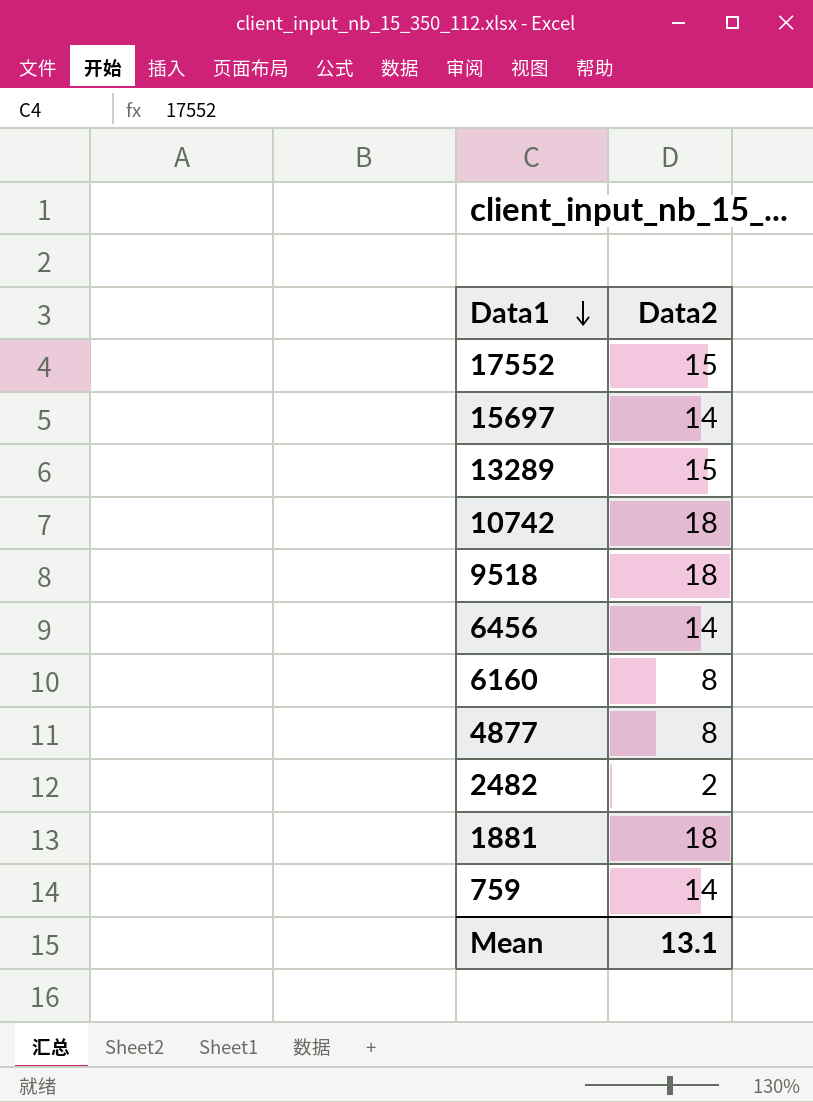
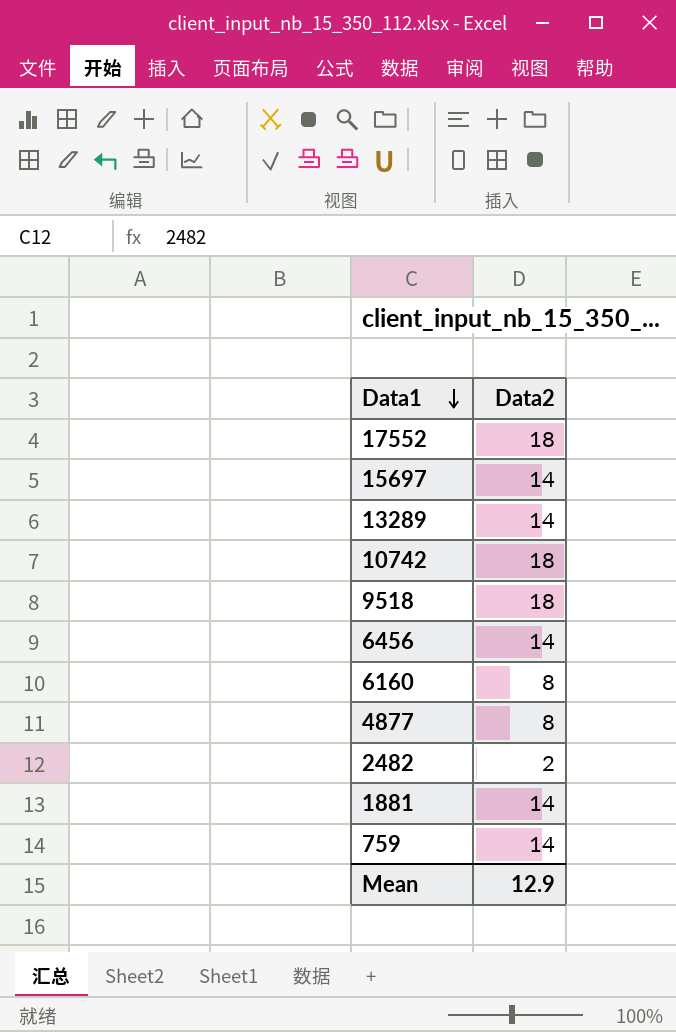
17552 | Data2: 15 -> 18
13289 | Data2: 15 -> 14
1881 | Data2: 18 -> 14
Mean | Data2: 13.1 -> 12.9

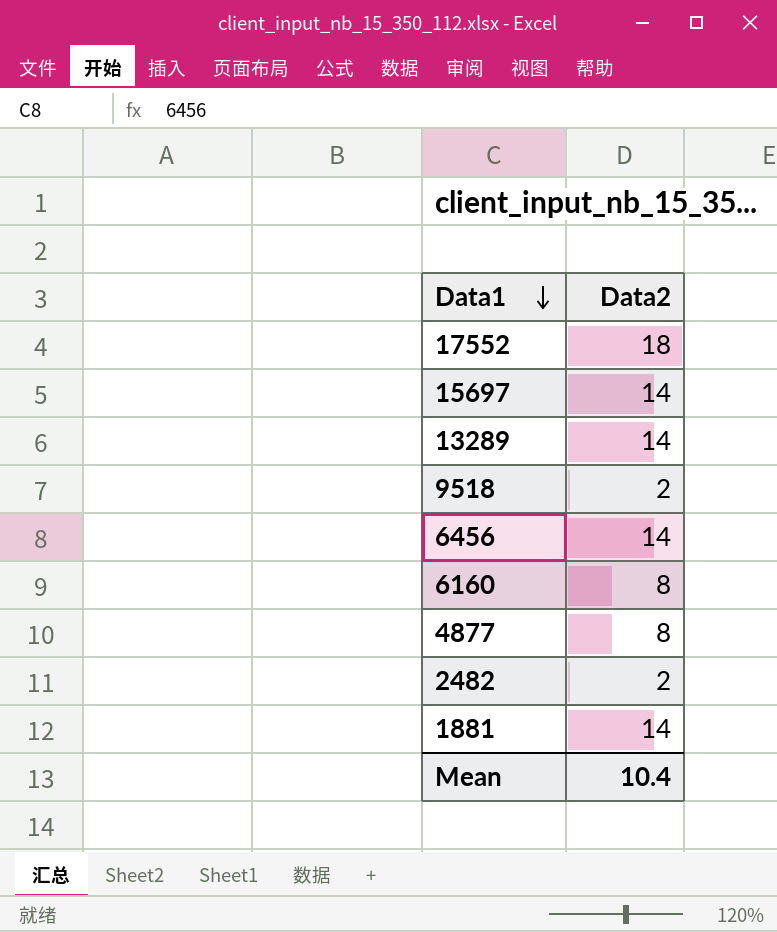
row 10742: 18 -> none
row 759: 14 -> none
9518 | Data2: 18 -> 2
Mean | Data2: 12.9 -> 10.4

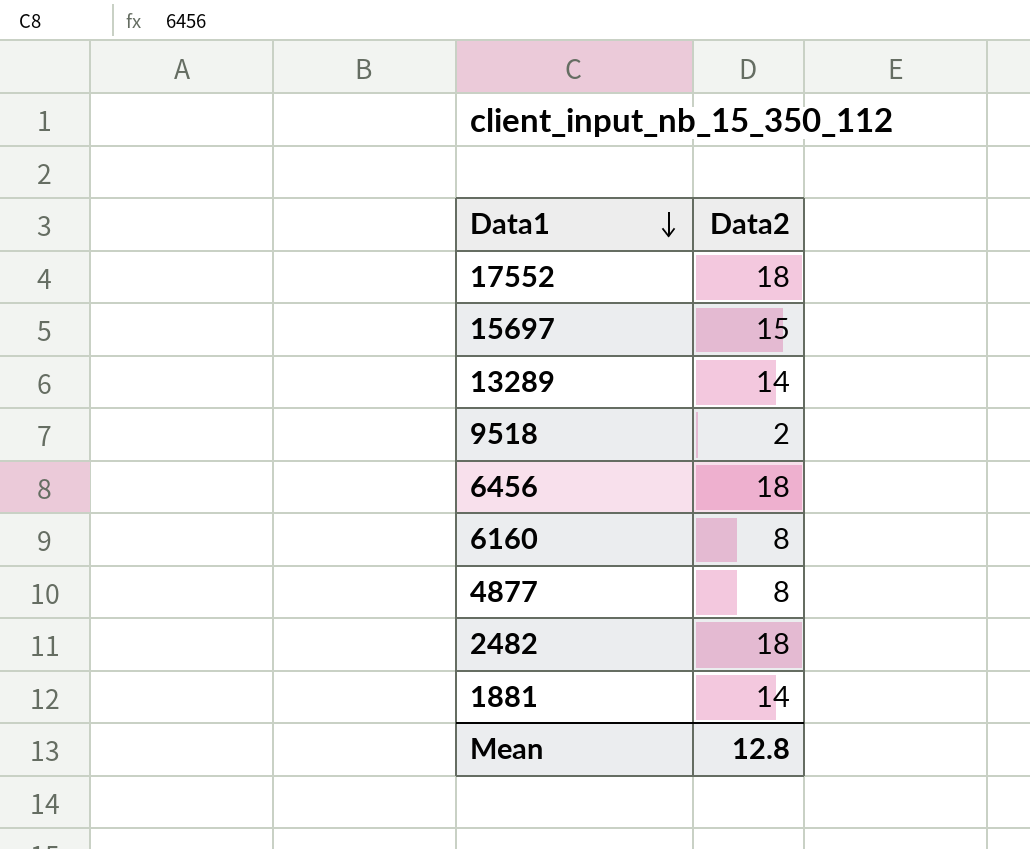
15697 | Data2: 14 -> 15
6456 | Data2: 14 -> 18
2482 | Data2: 2 -> 18
Mean | Data2: 10.4 -> 12.8

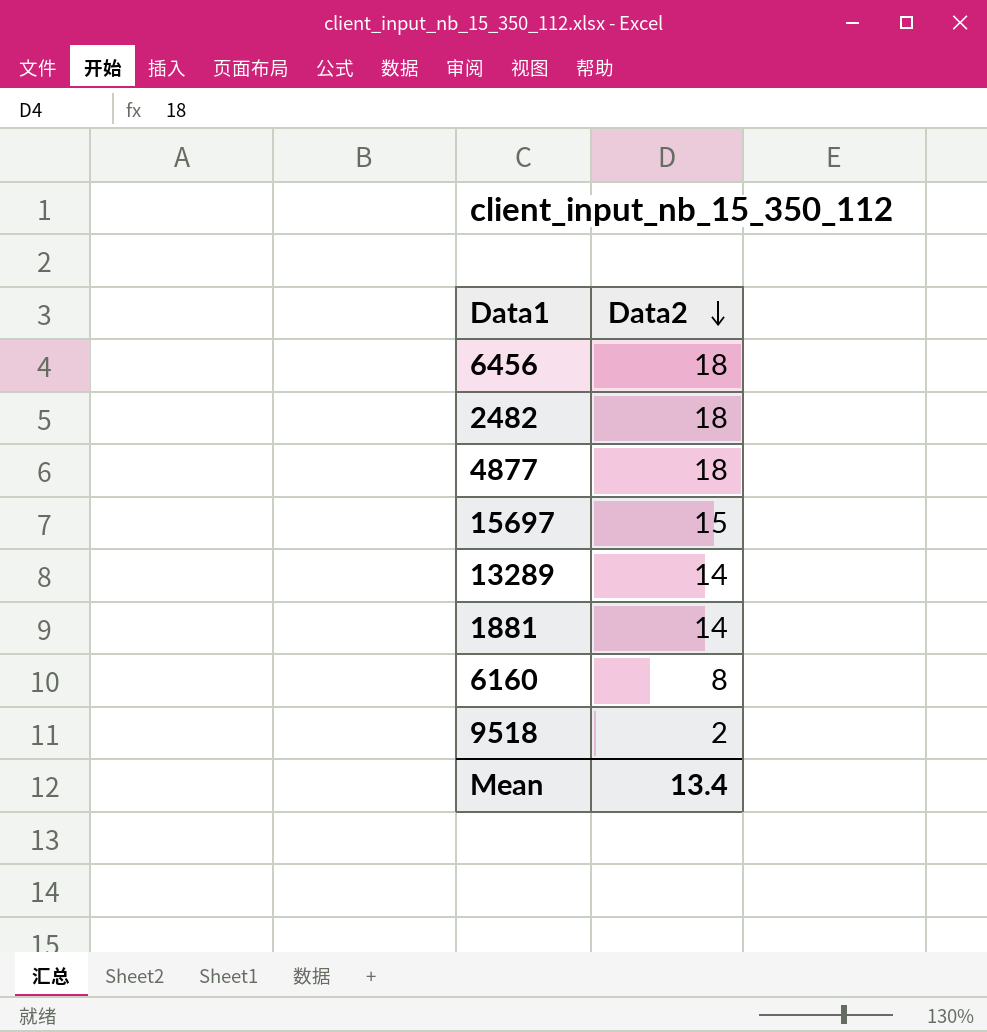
row order: Data1 descending -> Data2 descending
row 17552: 18 -> none
4877 | Data2: 8 -> 18
Mean | Data2: 12.8 -> 13.4

